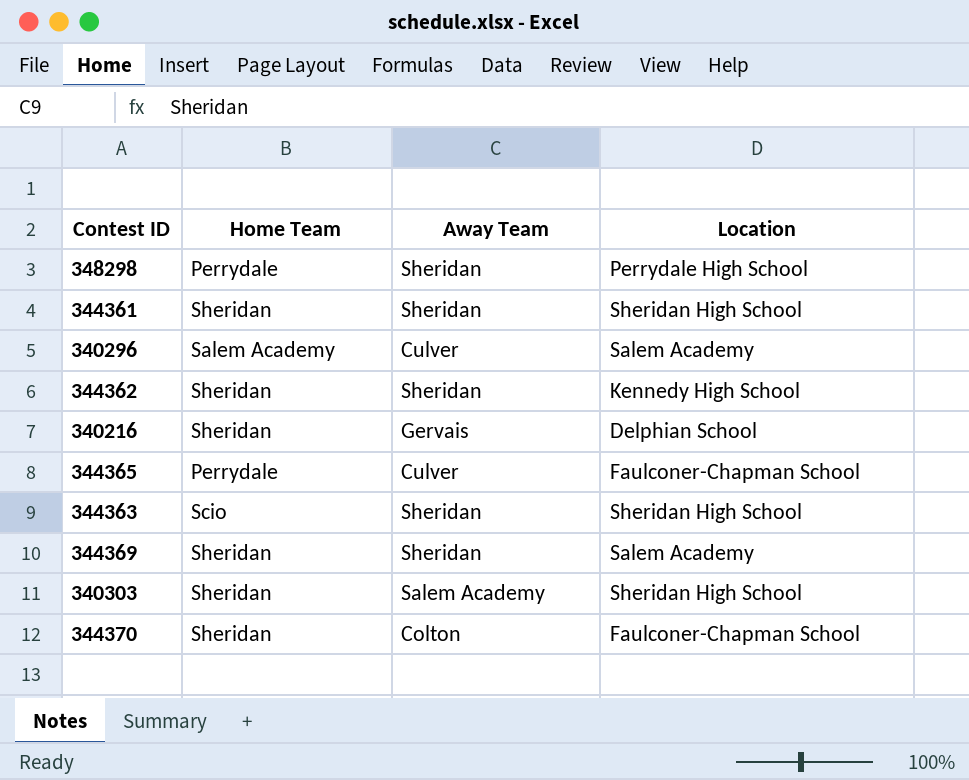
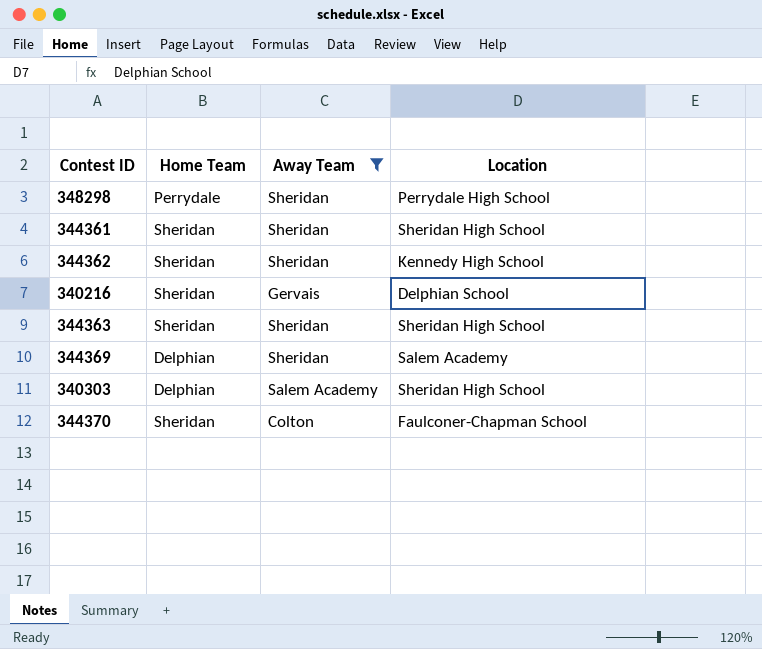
filter: none -> Away Team != Culver
344363 | Home Team: Scio -> Sheridan
344369 | Home Team: Sheridan -> Delphian
340303 | Home Team: Sheridan -> Delphian

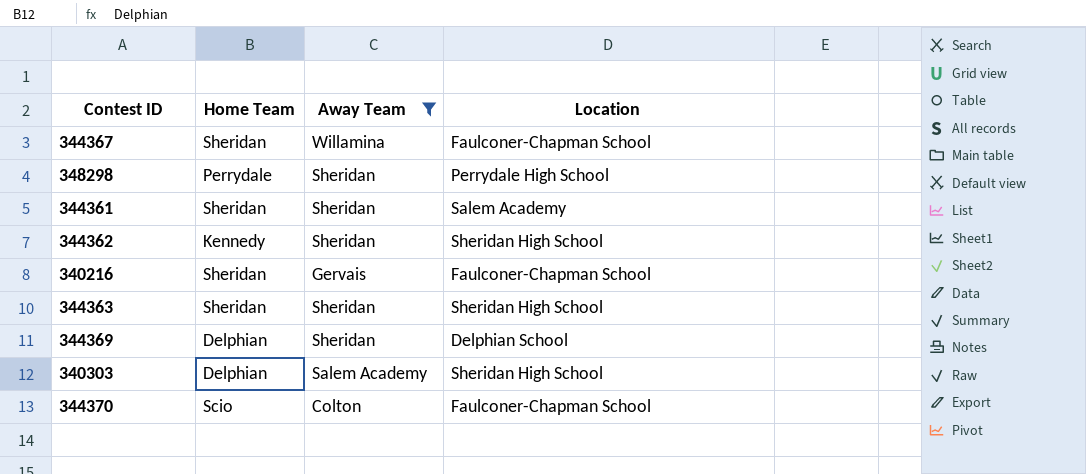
row 344367: none -> Sheridan | Willamina | Faulconer-Chapman School
344361 | Location: Sheridan High School -> Salem Academy
344362 | Home Team: Sheridan -> Kennedy
344362 | Location: Kennedy High School -> Sheridan High School
340216 | Location: Delphian School -> Faulconer-Chapman School
344369 | Location: Salem Academy -> Delphian School
344370 | Home Team: Sheridan -> Scio

